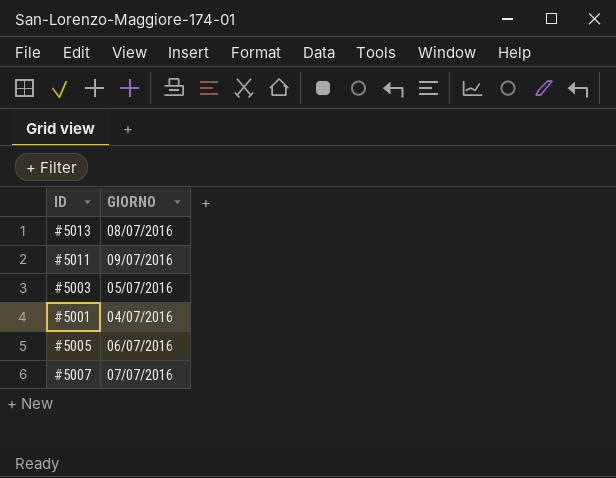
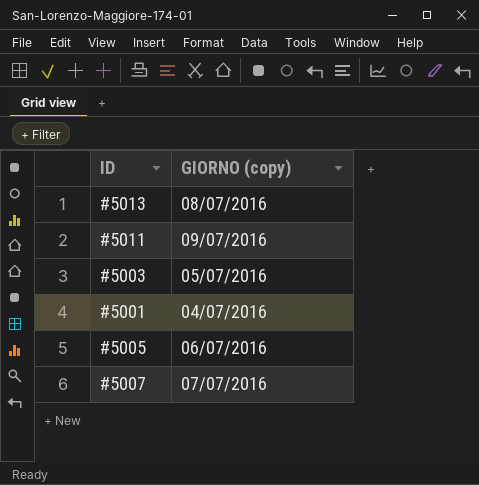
column name: GIORNO -> GIORNO (copy)

